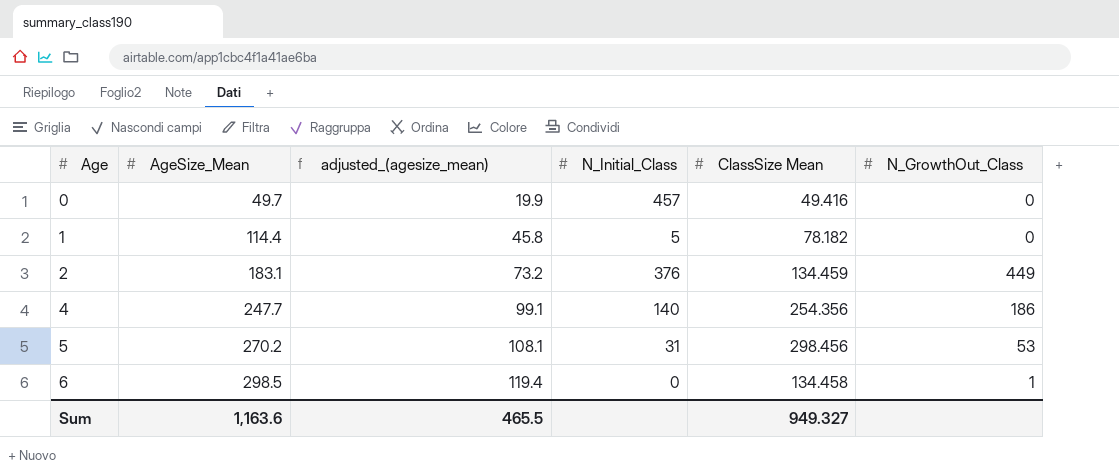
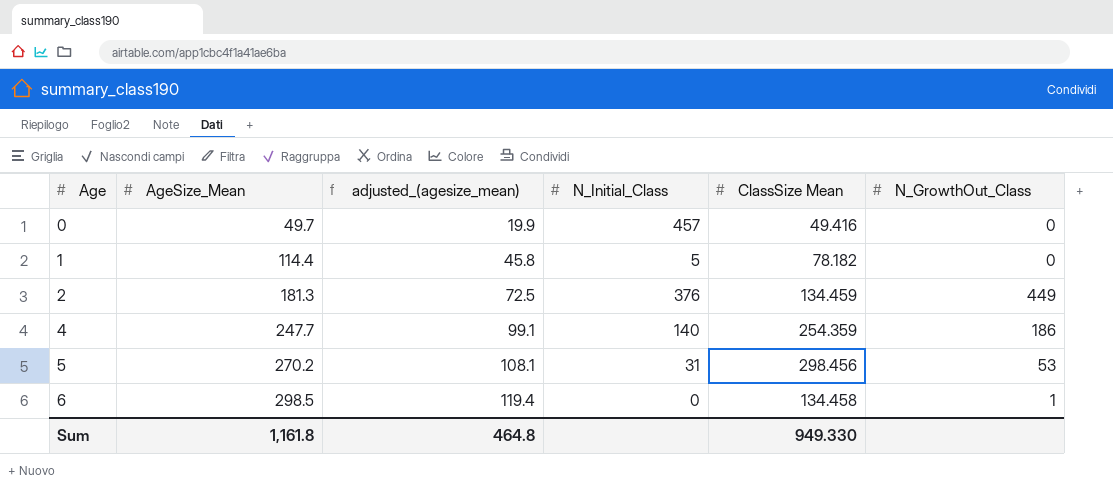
2 | AgeSize_Mean: 183.1 -> 181.3
2 | adjusted_(agesize_mean): 73.2 -> 72.5
4 | ClassSize Mean: 254.356 -> 254.359
Sum | AgeSize_Mean: 1,163.6 -> 1,161.8
Sum | adjusted_(agesize_mean): 465.5 -> 464.8
Sum | ClassSize Mean: 949.327 -> 949.330

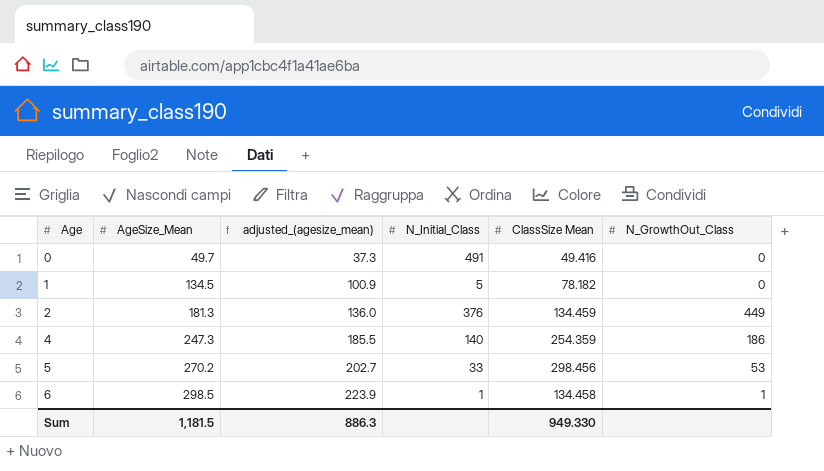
column adjusted_(agesize_mean) | formula: [AgeSize_Mean] * 0.4 -> [AgeSize_Mean] * 0.75
0 | N_Initial_Class: 457 -> 491
1 | AgeSize_Mean: 114.4 -> 134.5
4 | AgeSize_Mean: 247.7 -> 247.3
5 | N_Initial_Class: 31 -> 33
6 | N_Initial_Class: 0 -> 1
Sum | AgeSize_Mean: 1,161.8 -> 1,181.5
Sum | adjusted_(agesize_mean): 464.8 -> 886.3

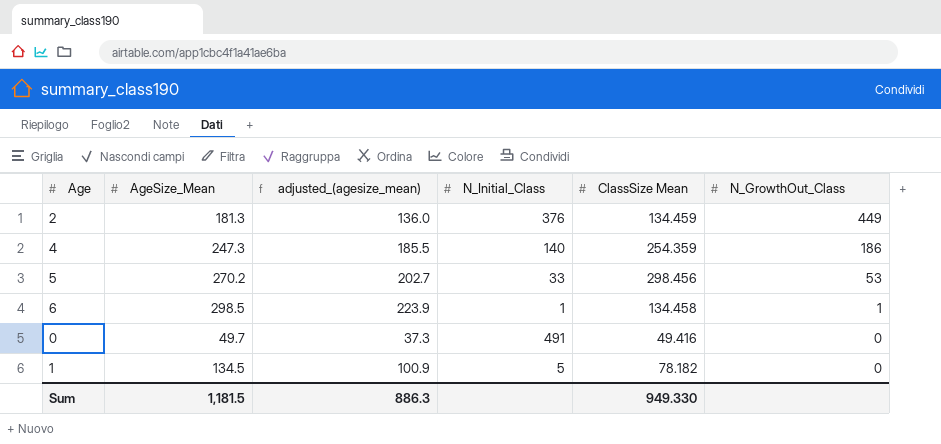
row order: Age ascending -> N_GrowthOut_Class descending

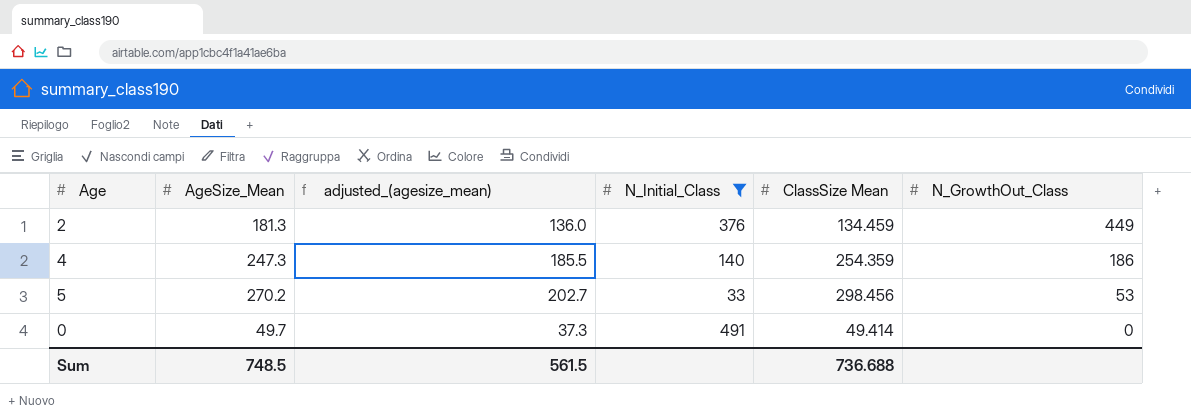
filter: none -> N_Initial_Class >= 33
0 | ClassSize Mean: 49.416 -> 49.414
Sum | AgeSize_Mean: 1,181.5 -> 748.5
Sum | adjusted_(agesize_mean): 886.3 -> 561.5
Sum | ClassSize Mean: 949.330 -> 736.688

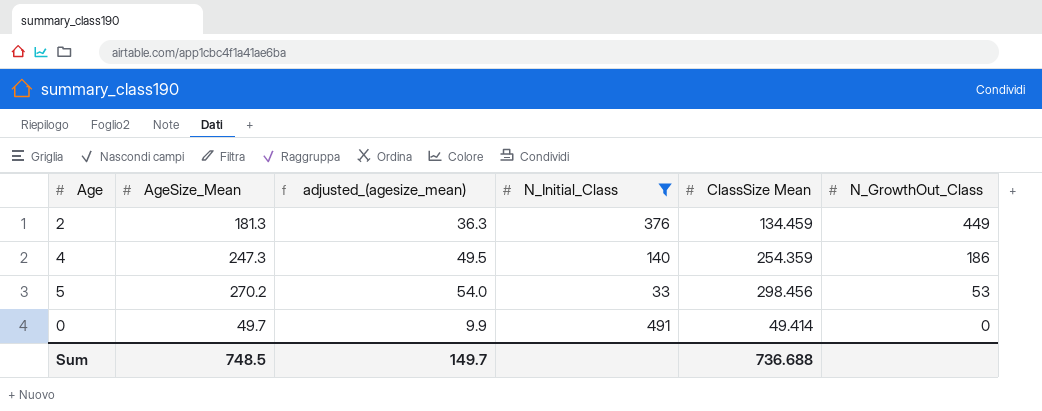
column adjusted_(agesize_mean) | formula: [AgeSize_Mean] * 0.75 -> [AgeSize_Mean] * 0.2
Sum | adjusted_(agesize_mean): 561.5 -> 149.7

